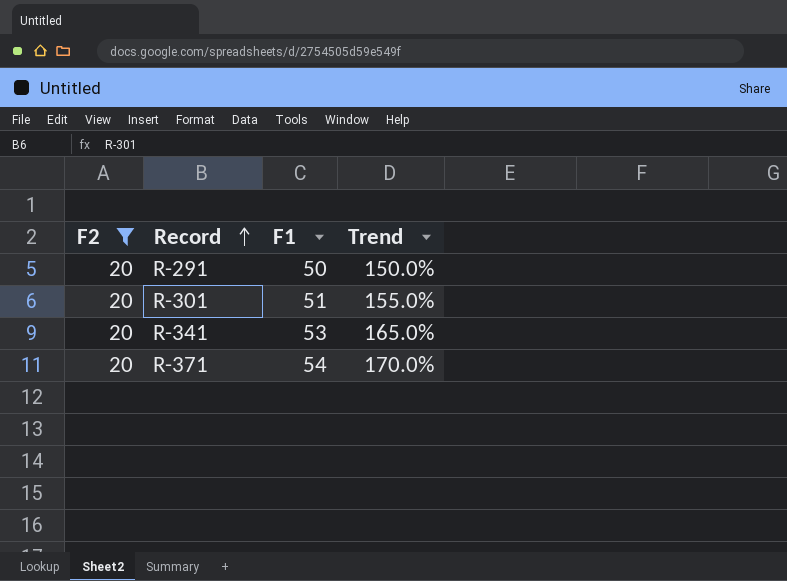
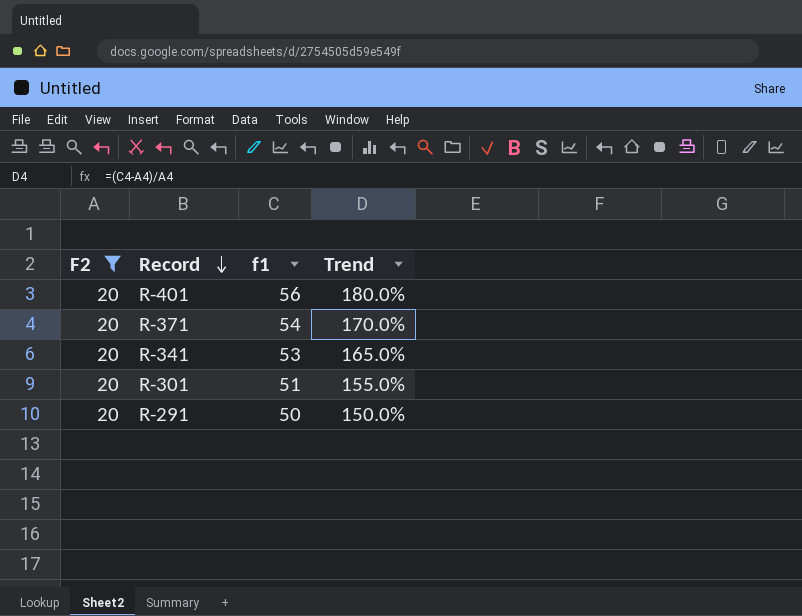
row order: Record ascending -> Record descending
column name: F1 -> f1
row R-401: none -> 20 | 56 | 180.0%

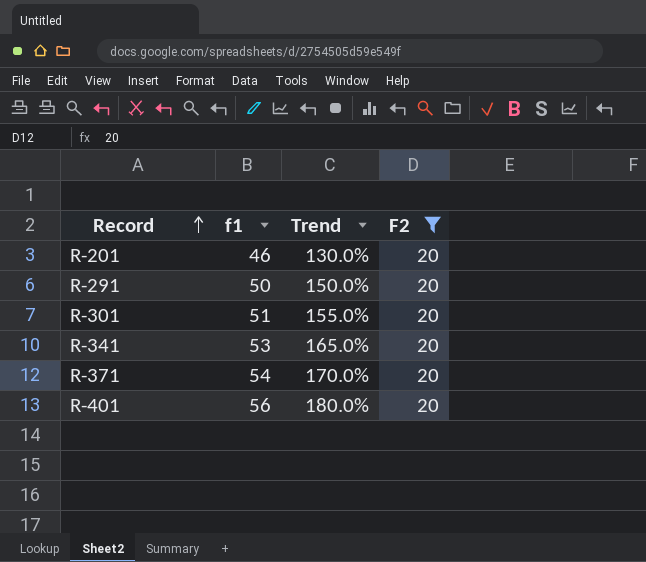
row order: Record descending -> Record ascending
column F2 | position: 1 -> 4
row R-201: none -> 46 | 130.0% | 20

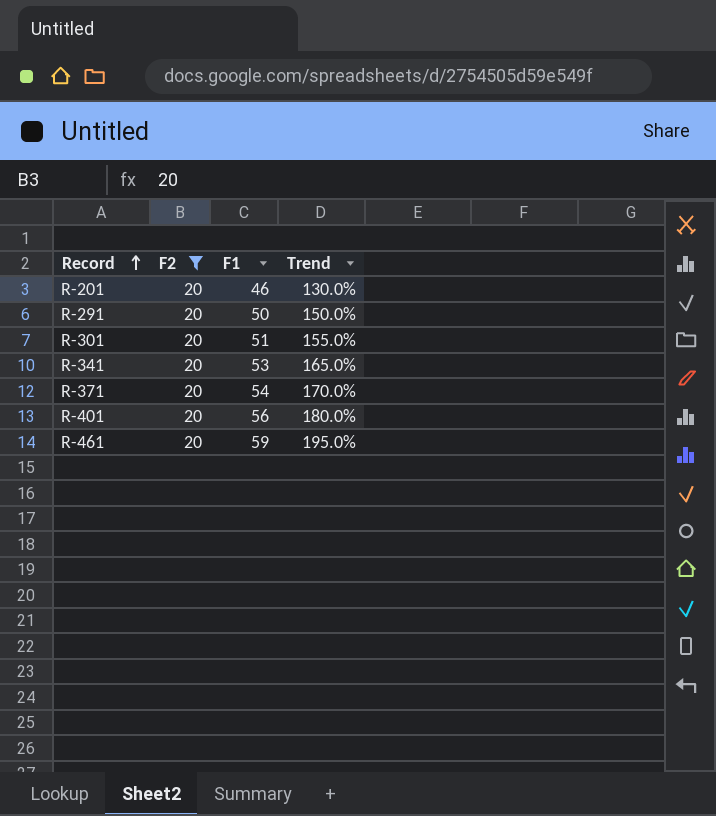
column F2 | position: 4 -> 2
column name: f1 -> F1
row R-461: none -> 20 | 59 | 195.0%

